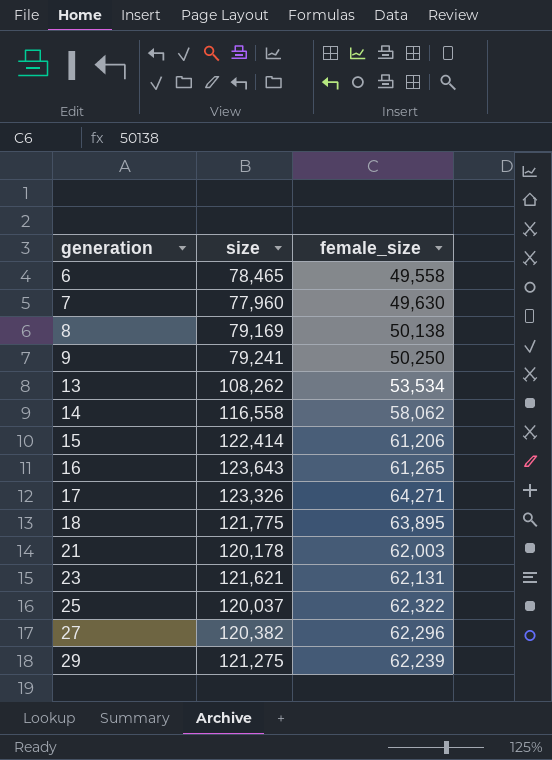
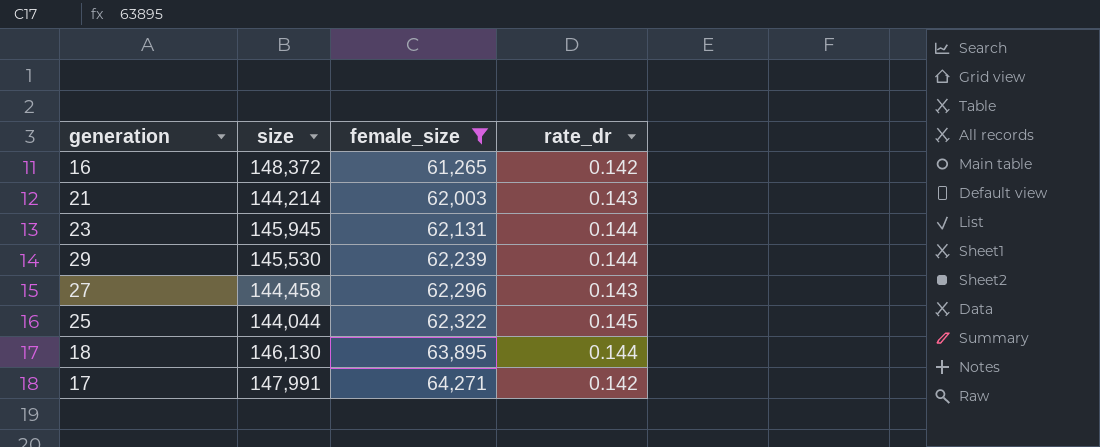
filter: none -> female_size >= 61,265
row order: generation ascending -> female_size ascending
column rate_dr | position: none -> 4
16 | size: 123,643 -> 148,372
21 | size: 120,178 -> 144,214
23 | size: 121,621 -> 145,945
29 | size: 121,275 -> 145,530
27 | size: 120,382 -> 144,458
25 | size: 120,037 -> 144,044
18 | size: 121,775 -> 146,130
17 | size: 123,326 -> 147,991

